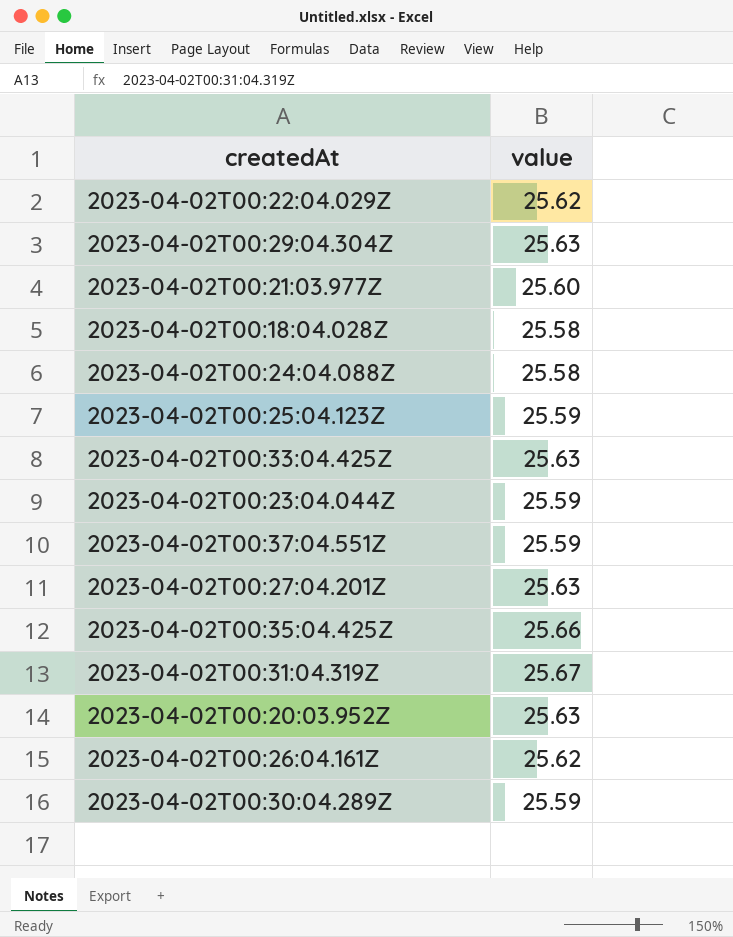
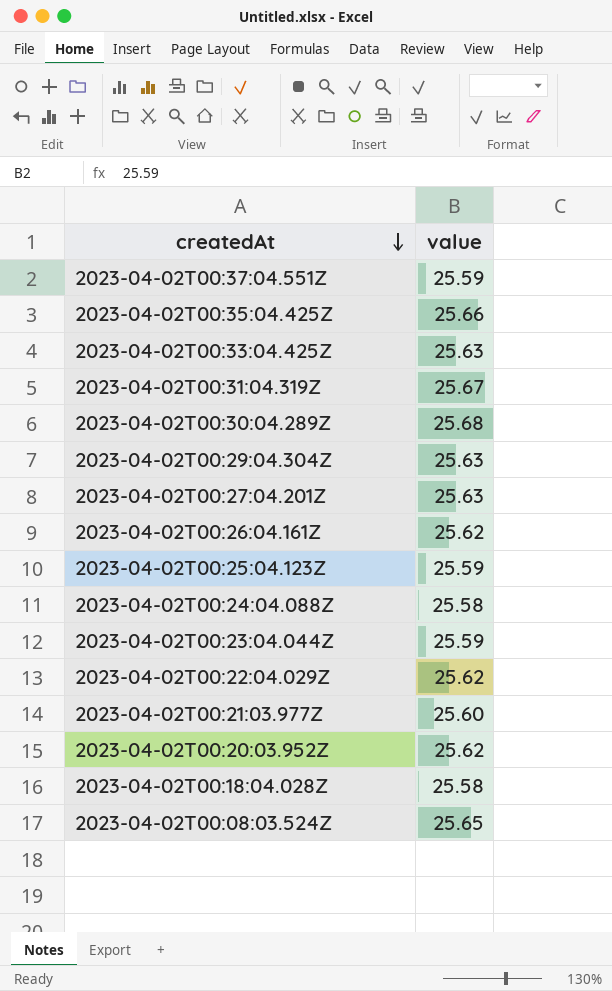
row order: none -> createdAt descending
2023-04-02T00:30:04.289Z | value: 25.59 -> 25.68
2023-04-02T00:20:03.952Z | value: 25.63 -> 25.62
row 2023-04-02T00:08:03.524Z: none -> 25.65

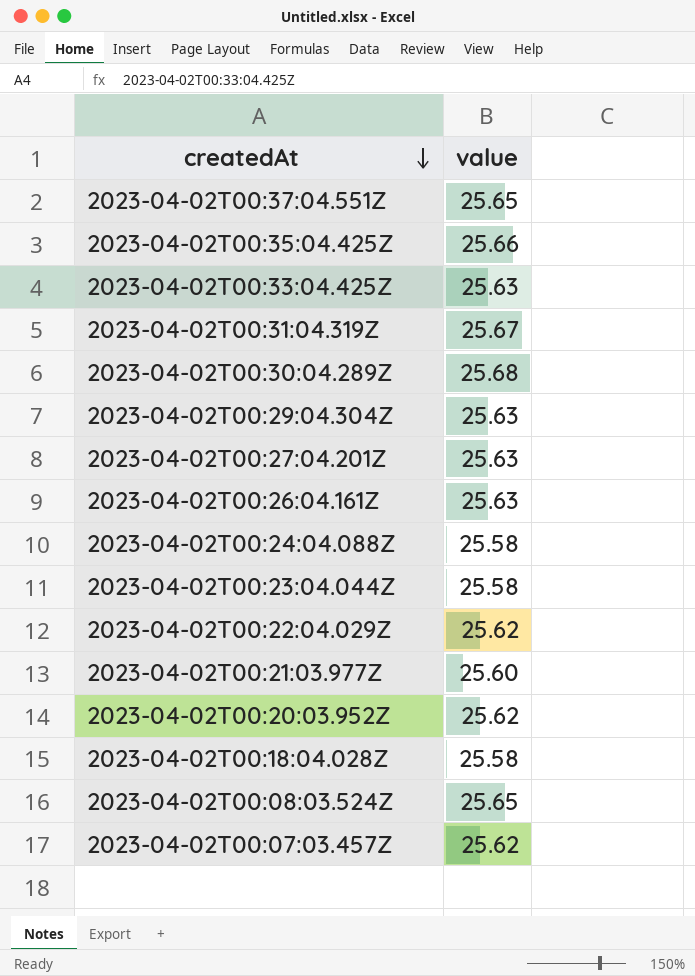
row 2023-04-02T00:25:04.123Z: 25.59 -> none
2023-04-02T00:37:04.551Z | value: 25.59 -> 25.65
2023-04-02T00:26:04.161Z | value: 25.62 -> 25.63
2023-04-02T00:23:04.044Z | value: 25.59 -> 25.58
row 2023-04-02T00:07:03.457Z: none -> 25.62

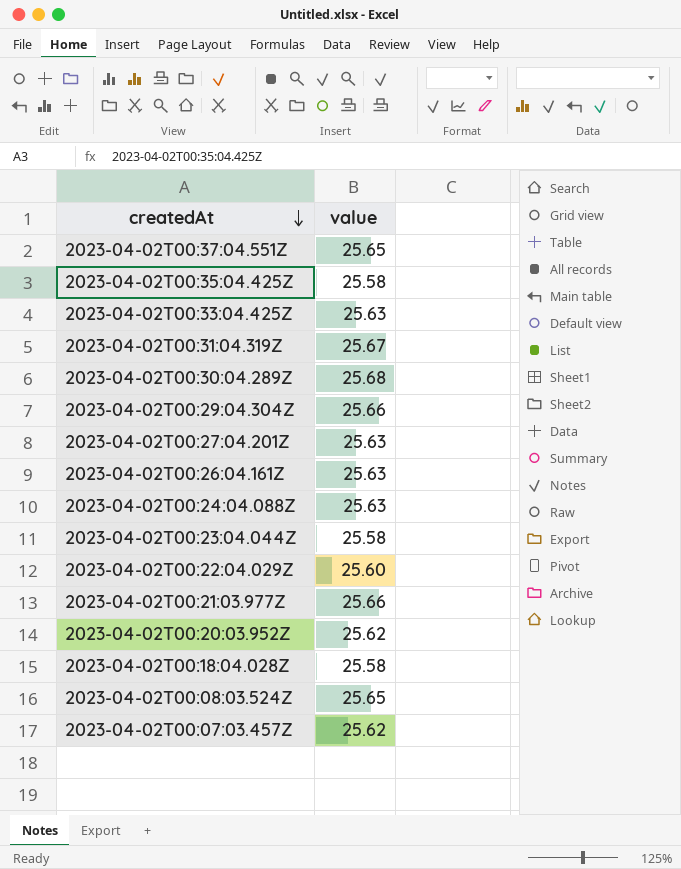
2023-04-02T00:35:04.425Z | value: 25.66 -> 25.58
2023-04-02T00:29:04.304Z | value: 25.63 -> 25.66
2023-04-02T00:24:04.088Z | value: 25.58 -> 25.63
2023-04-02T00:22:04.029Z | value: 25.62 -> 25.60
2023-04-02T00:21:03.977Z | value: 25.60 -> 25.66

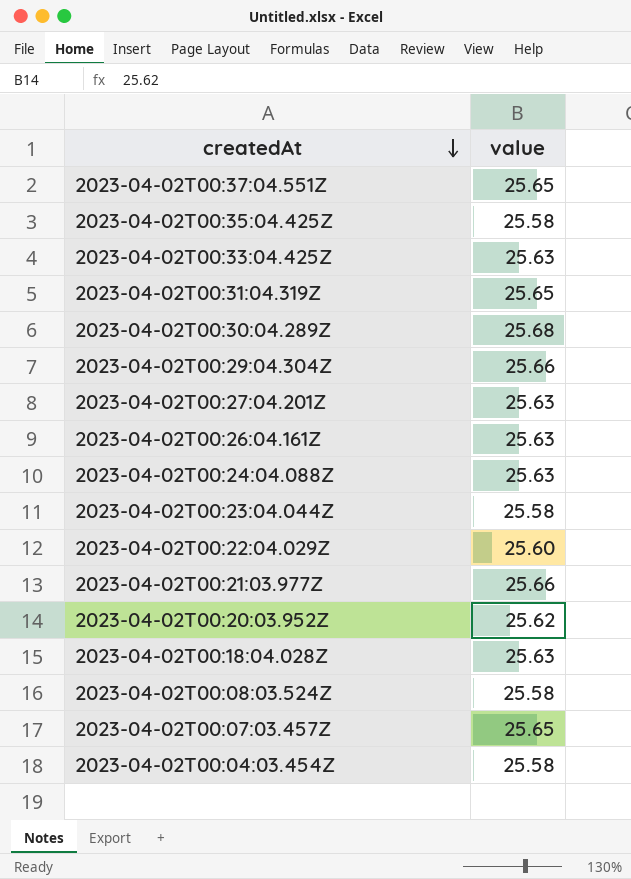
2023-04-02T00:31:04.319Z | value: 25.67 -> 25.65
2023-04-02T00:18:04.028Z | value: 25.58 -> 25.63
2023-04-02T00:08:03.524Z | value: 25.65 -> 25.58
2023-04-02T00:07:03.457Z | value: 25.62 -> 25.65
row 2023-04-02T00:04:03.454Z: none -> 25.58

